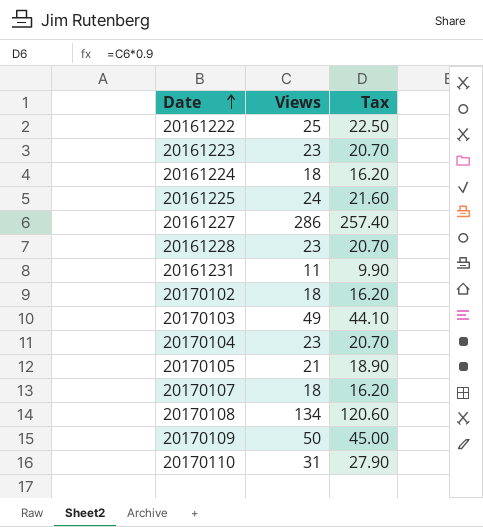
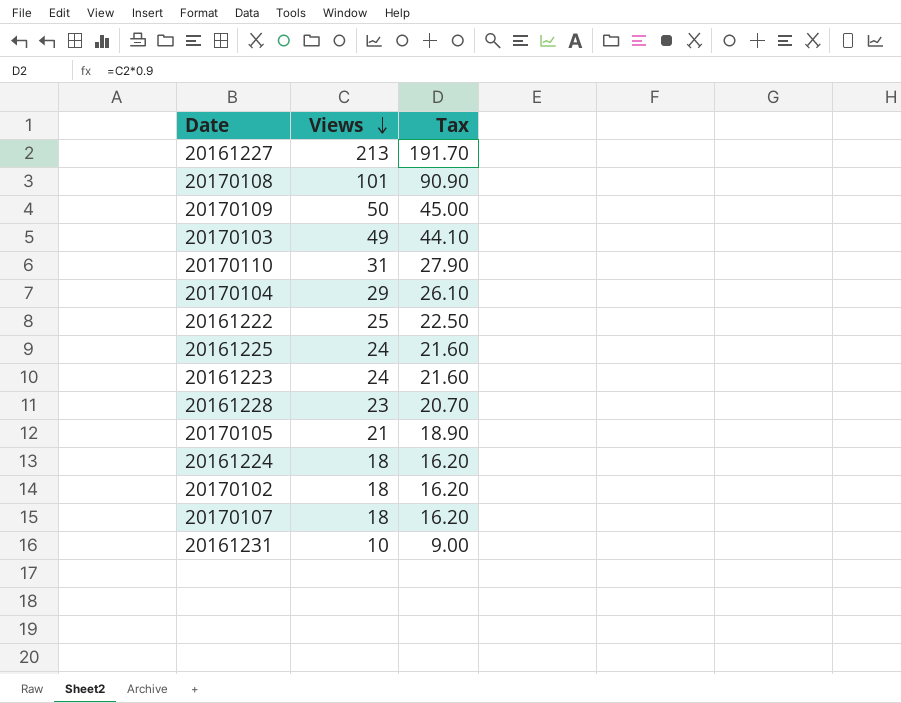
row order: Date ascending -> Views descending
20161227 | Views: 286 -> 213
20161227 | Tax: 257.40 -> 191.70
20170108 | Views: 134 -> 101
20170108 | Tax: 120.60 -> 90.90
20170104 | Views: 23 -> 29
20170104 | Tax: 20.70 -> 26.10
20161223 | Views: 23 -> 24
20161223 | Tax: 20.70 -> 21.60
20161231 | Views: 11 -> 10
20161231 | Tax: 9.90 -> 9.00

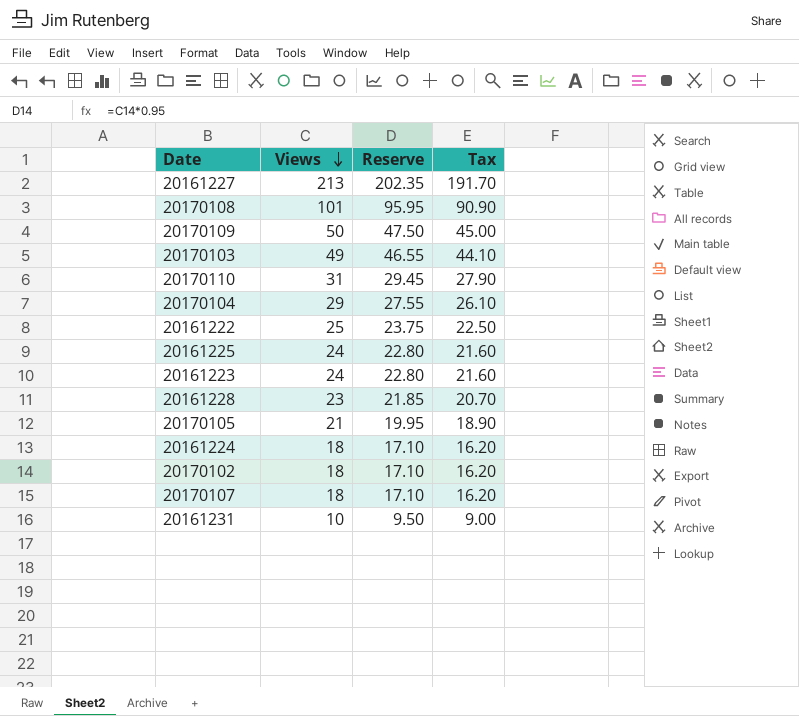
column Reserve | formula: none -> [Views] * 0.95

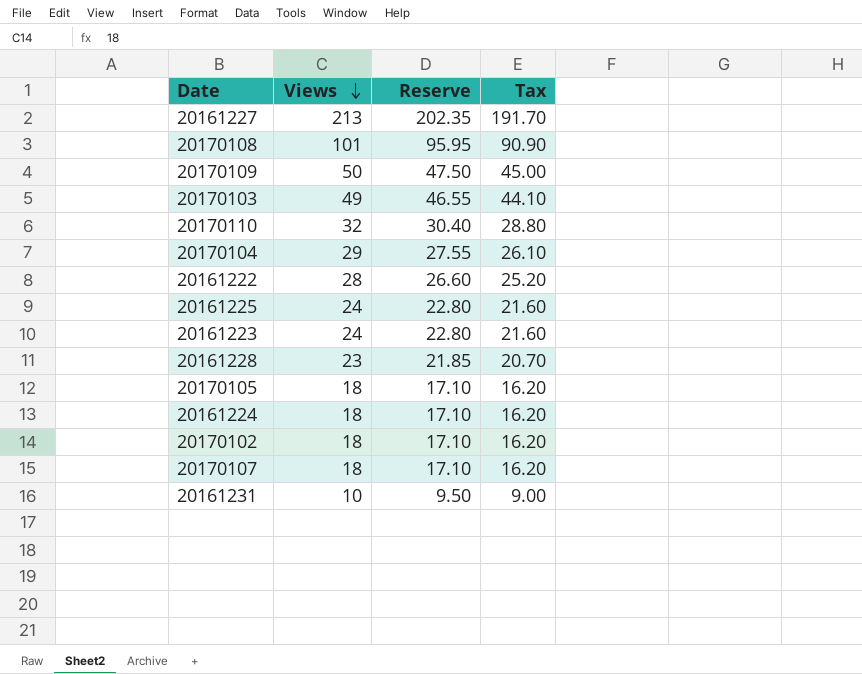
20170110 | Views: 31 -> 32
20170110 | Reserve: 29.45 -> 30.40
20170110 | Tax: 27.90 -> 28.80
20161222 | Views: 25 -> 28
20161222 | Reserve: 23.75 -> 26.60
20161222 | Tax: 22.50 -> 25.20
20170105 | Views: 21 -> 18
20170105 | Reserve: 19.95 -> 17.10
20170105 | Tax: 18.90 -> 16.20

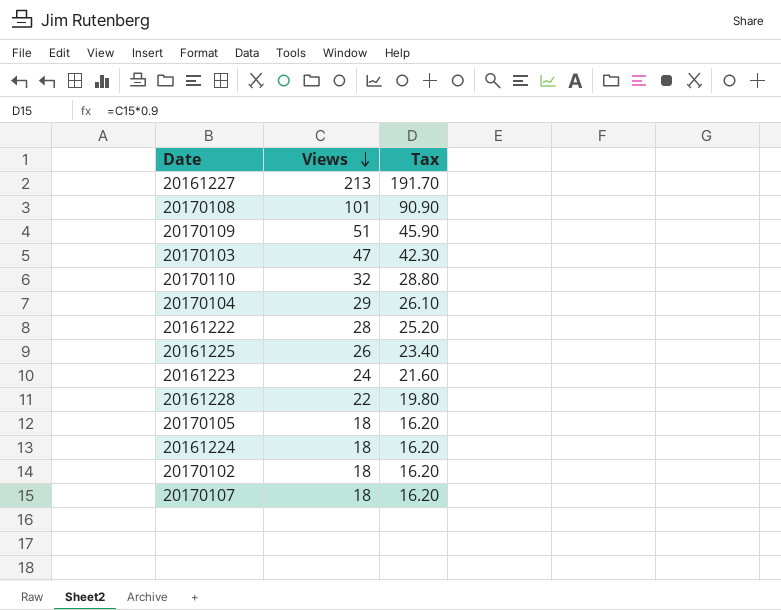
column Reserve | formula: [Views] * 0.95 -> none
row 20161231: 10 | 9.50 | 9.00 -> none
20170109 | Views: 50 -> 51
20170109 | Tax: 45.00 -> 45.90
20170103 | Views: 49 -> 47
20170103 | Tax: 44.10 -> 42.30
20161225 | Views: 24 -> 26
20161225 | Tax: 21.60 -> 23.40
20161228 | Views: 23 -> 22
20161228 | Tax: 20.70 -> 19.80

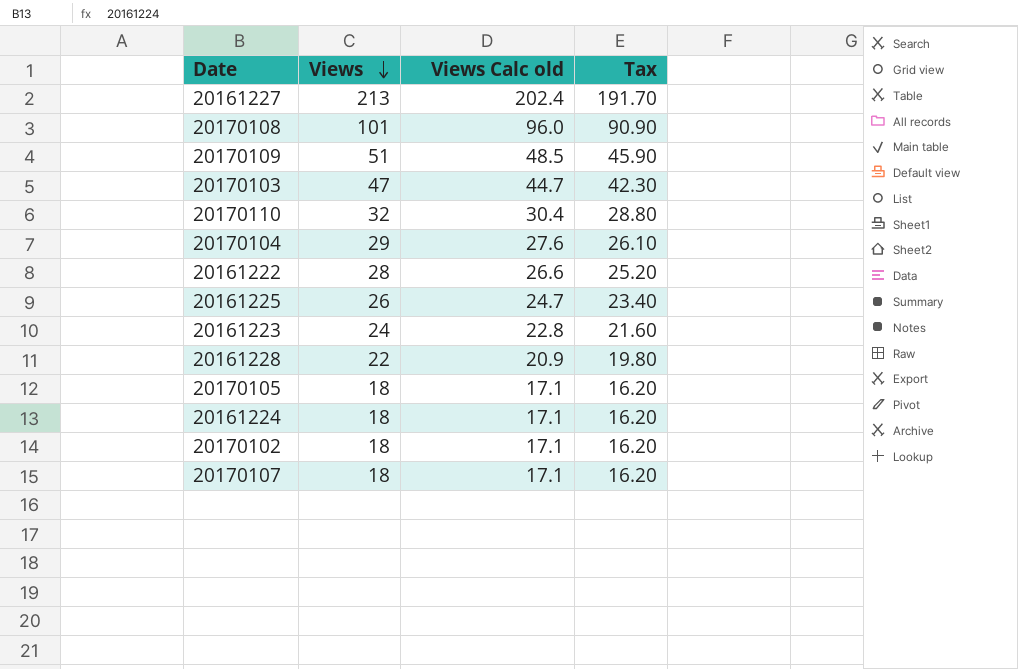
column Views Calc old | formula: none -> [Views] * 0.95

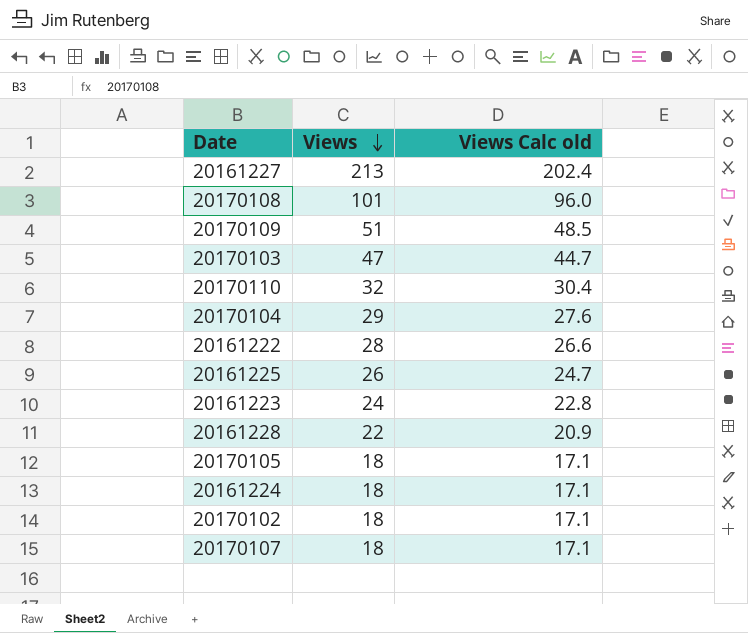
column Tax | formula: [Views] * 0.9 -> none

